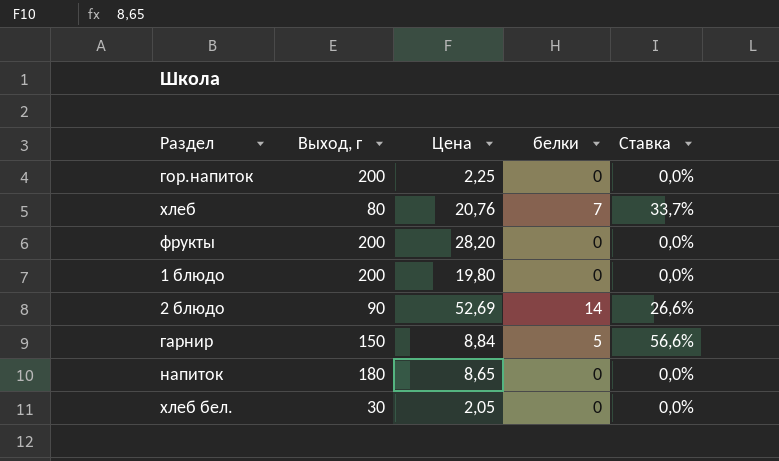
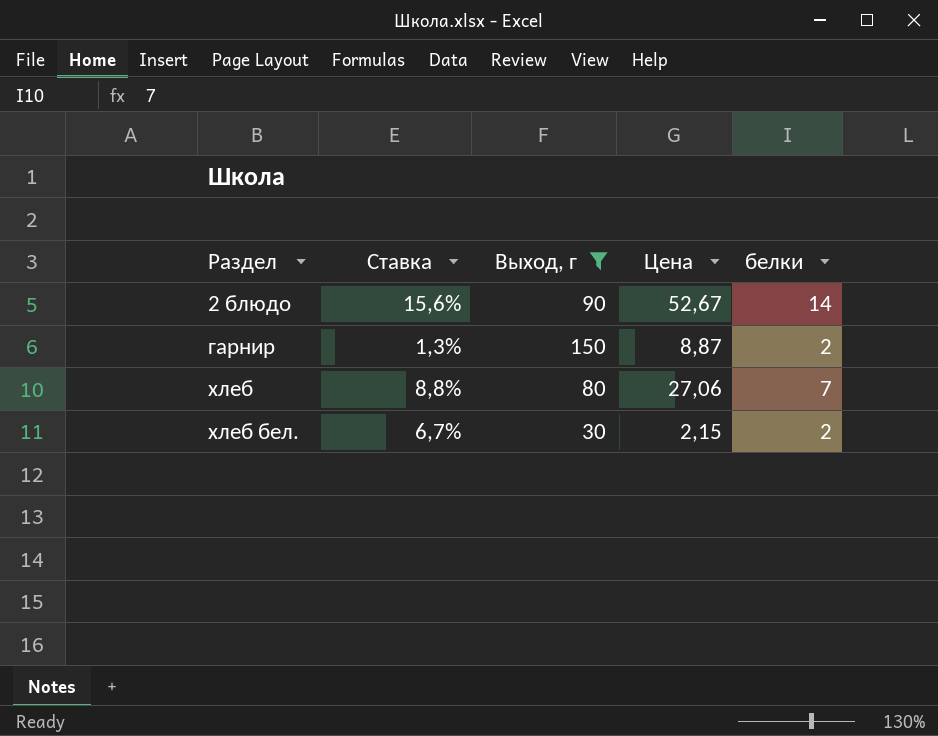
filter: none -> Выход, г <= 150
row order: none -> Раздел ascending
column Ставка | formula: [белки] / [Цена] -> [белки] / [Выход, г]
column Ставка | position: 5 -> 2
2 блюдо | Цена: 52,69 -> 52,67
гарнир | Цена: 8,84 -> 8,87
гарнир | белки: 5 -> 2
хлеб | Цена: 20,76 -> 27,06
хлеб бел. | Цена: 2,05 -> 2,15
хлеб бел. | белки: 0 -> 2

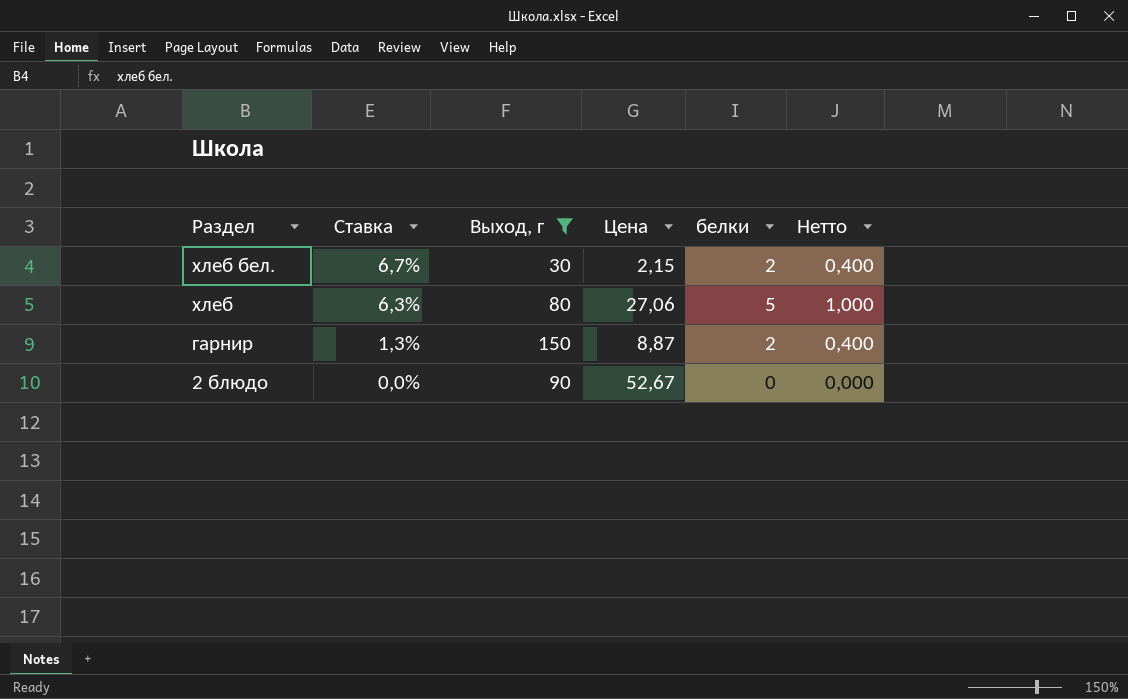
row order: Раздел ascending -> Раздел descending
column Нетто | formula: none -> [белки] * 0,2
хлеб | Ставка: 8,8% -> 6,3%
хлеб | белки: 7 -> 5
2 блюдо | Ставка: 15,6% -> 0,0%
2 блюдо | белки: 14 -> 0

